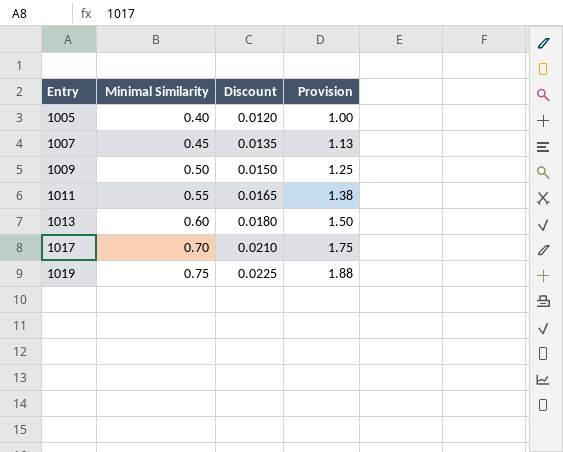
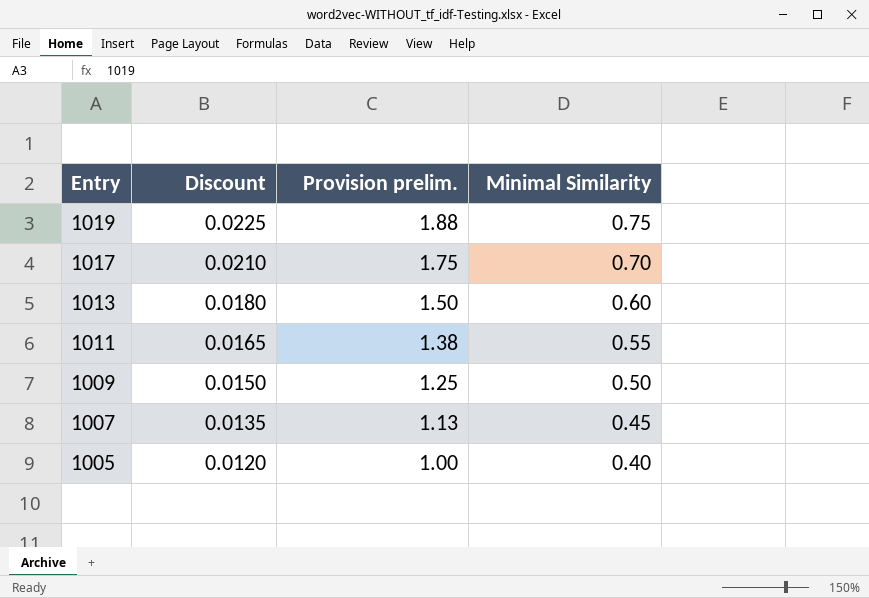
row order: Entry ascending -> Entry descending
column name: Provision -> Provision prelim.
column Minimal Similarity | position: 2 -> 4

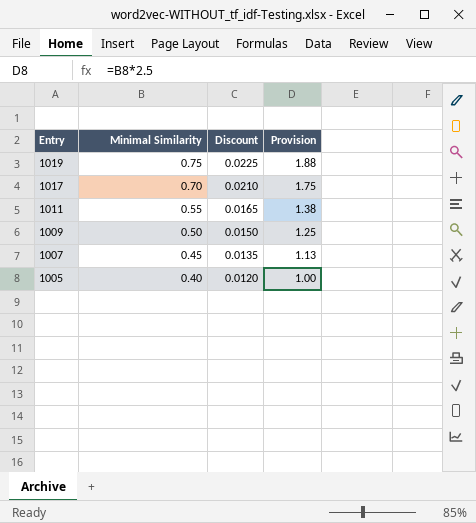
column Minimal Similarity | position: 4 -> 2
column name: Provision prelim. -> Provision
row 1013: 0.0180 | 1.50 | 0.60 -> none

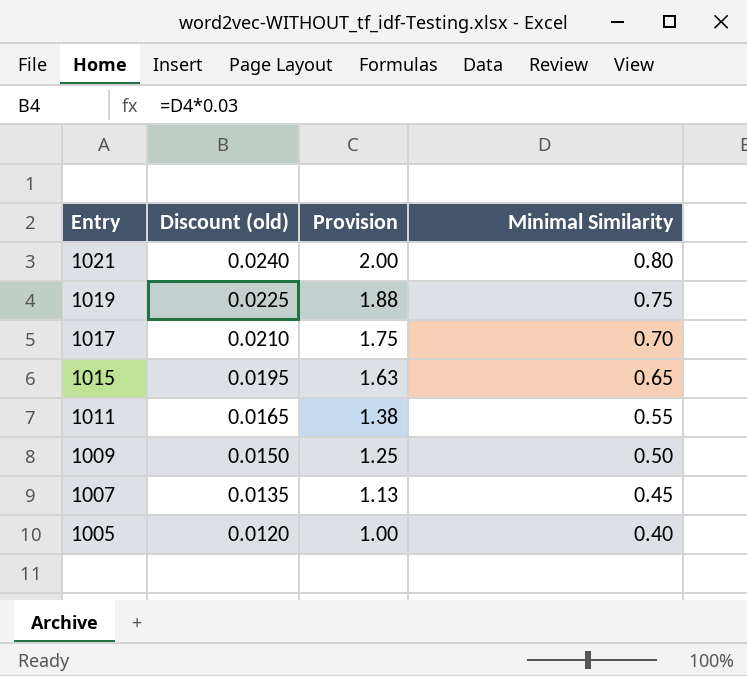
column name: Discount -> Discount (old)
column Minimal Similarity | position: 2 -> 4
row 1021: none -> 0.0240 | 2.00 | 0.80
row 1015: none -> 0.0195 | 1.63 | 0.65

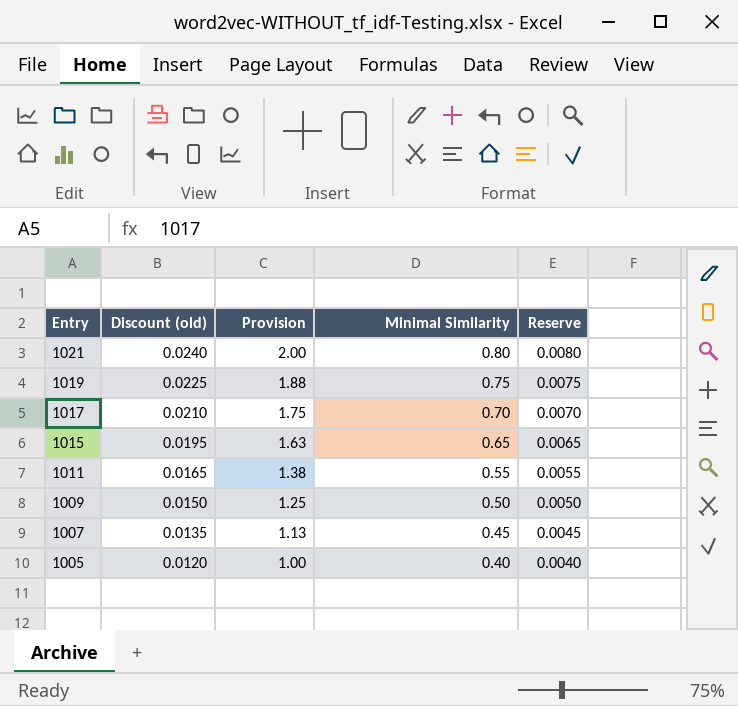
column Reserve | formula: none -> [Minimal Similarity] * 0.01

